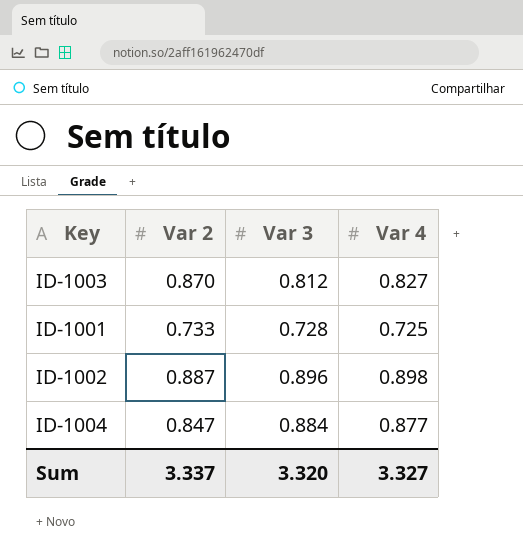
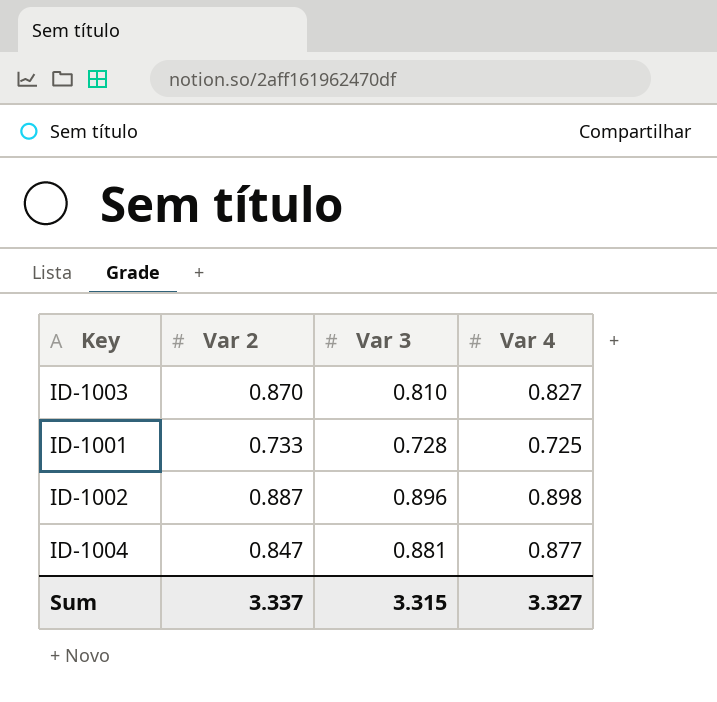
ID-1003 | Var 3: 0.812 -> 0.810
ID-1004 | Var 3: 0.884 -> 0.881
Sum | Var 3: 3.320 -> 3.315

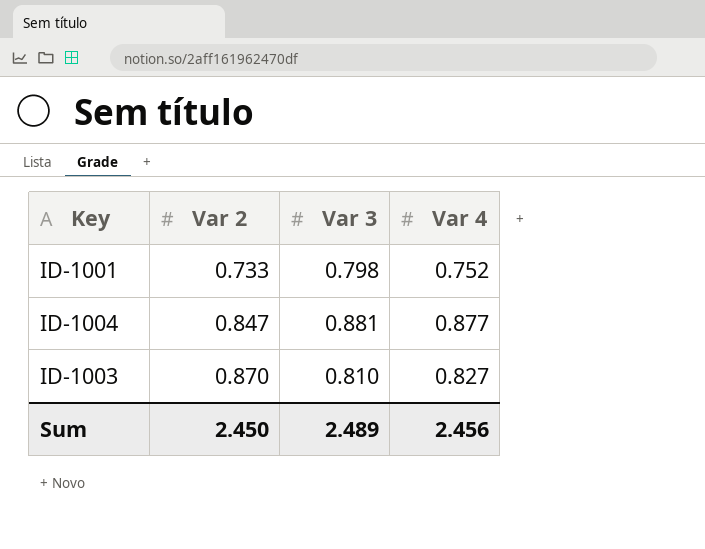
row order: none -> Var 2 ascending
row ID-1002: 0.887 | 0.896 | 0.898 -> none
ID-1001 | Var 3: 0.728 -> 0.798
ID-1001 | Var 4: 0.725 -> 0.752
Sum | Var 2: 3.337 -> 2.450
Sum | Var 3: 3.315 -> 2.489
Sum | Var 4: 3.327 -> 2.456

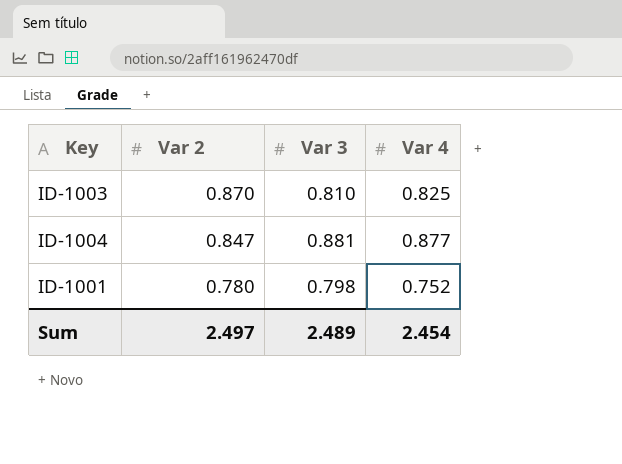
row order: Var 2 ascending -> Var 2 descending
ID-1003 | Var 4: 0.827 -> 0.825
ID-1001 | Var 2: 0.733 -> 0.780
Sum | Var 2: 2.450 -> 2.497
Sum | Var 4: 2.456 -> 2.454

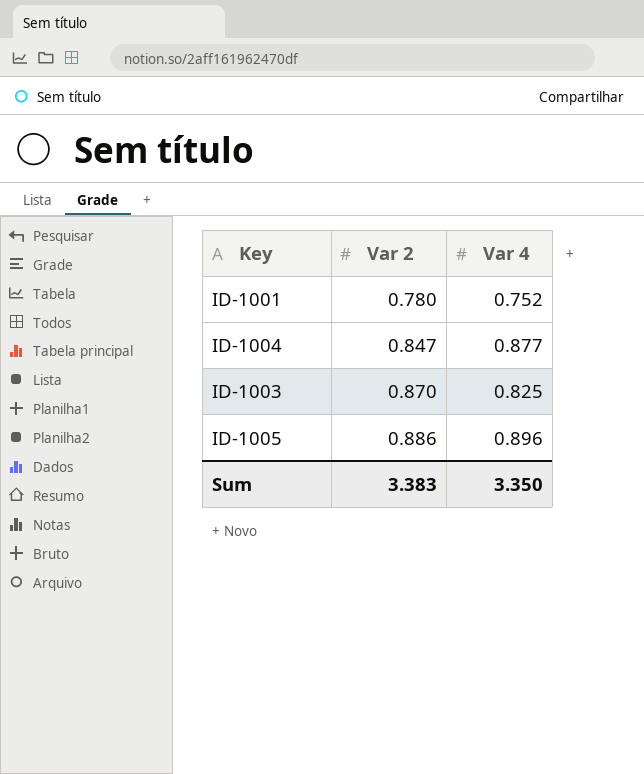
row order: Var 2 descending -> Var 2 ascending
column Var 3 | position: 3 -> none
row ID-1005: none -> 0.886 | 0.896
Sum | Var 2: 2.497 -> 3.383
Sum | Var 4: 2.454 -> 3.350

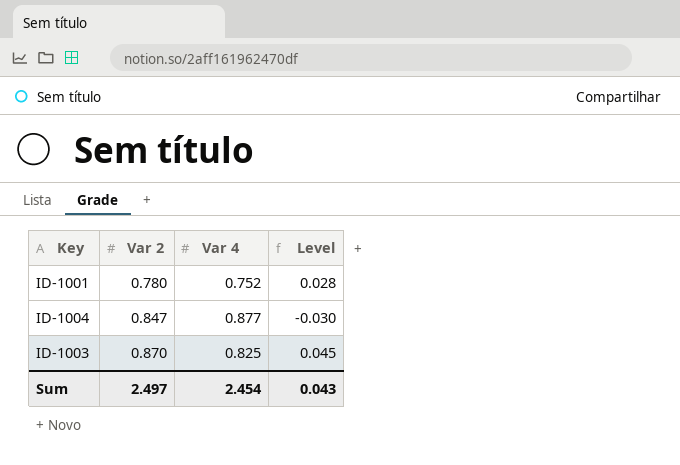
column Level | formula: none -> [Var 2] - [Var 4]
row ID-1005: 0.886 | 0.896 -> none
Sum | Var 2: 3.383 -> 2.497
Sum | Var 4: 3.350 -> 2.454

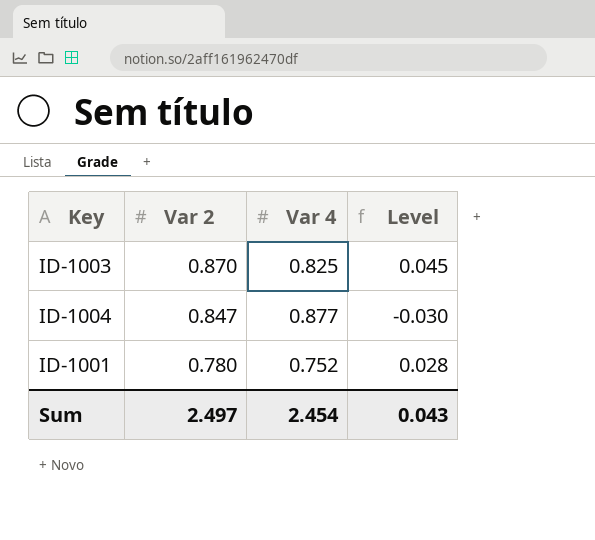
row order: Var 2 ascending -> Var 2 descending

